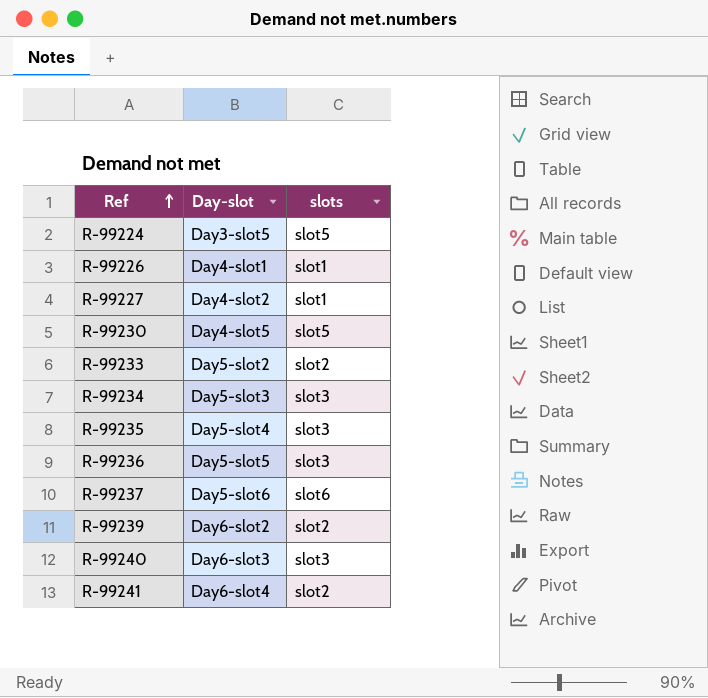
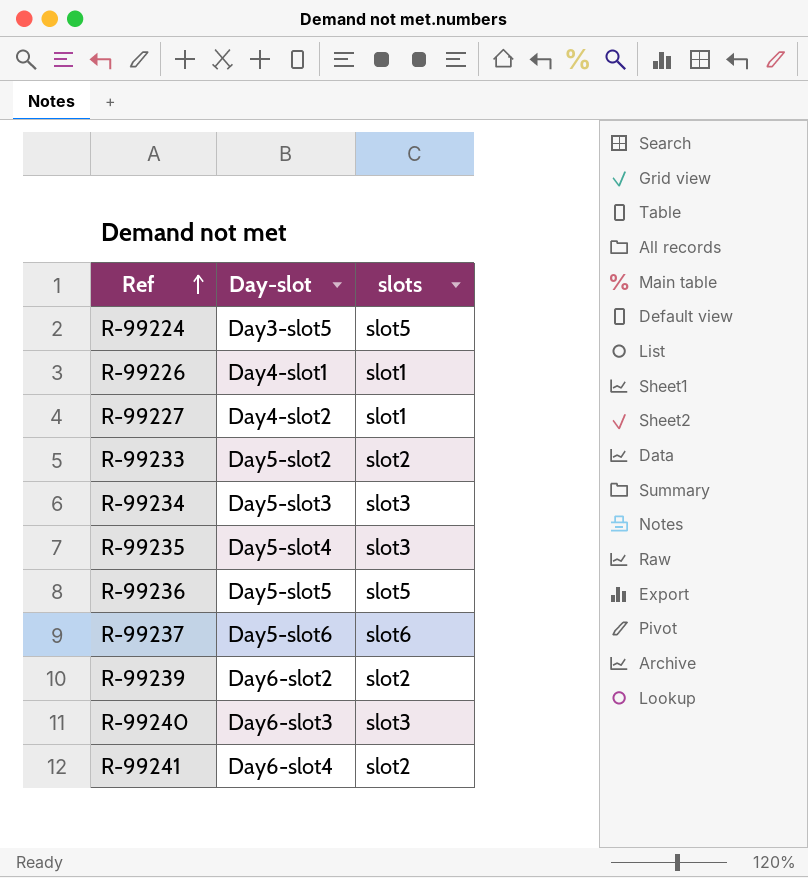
row R-99230: Day4-slot5 | slot5 -> none
R-99236 | slots: slot3 -> slot5

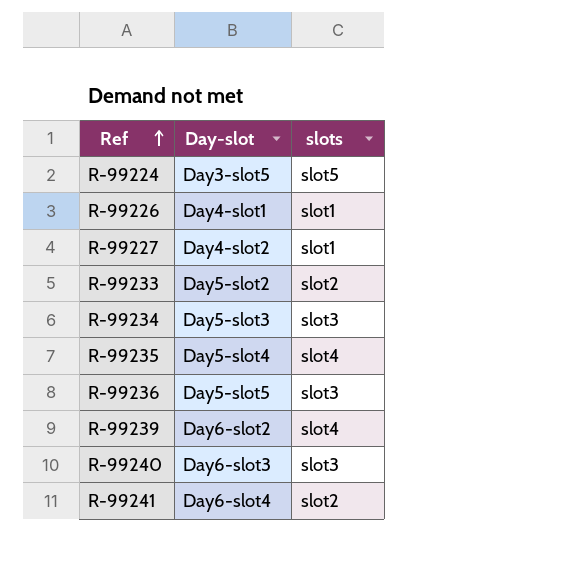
row R-99237: Day5-slot6 | slot6 -> none
R-99235 | slots: slot3 -> slot4
R-99236 | slots: slot5 -> slot3
R-99239 | slots: slot2 -> slot4

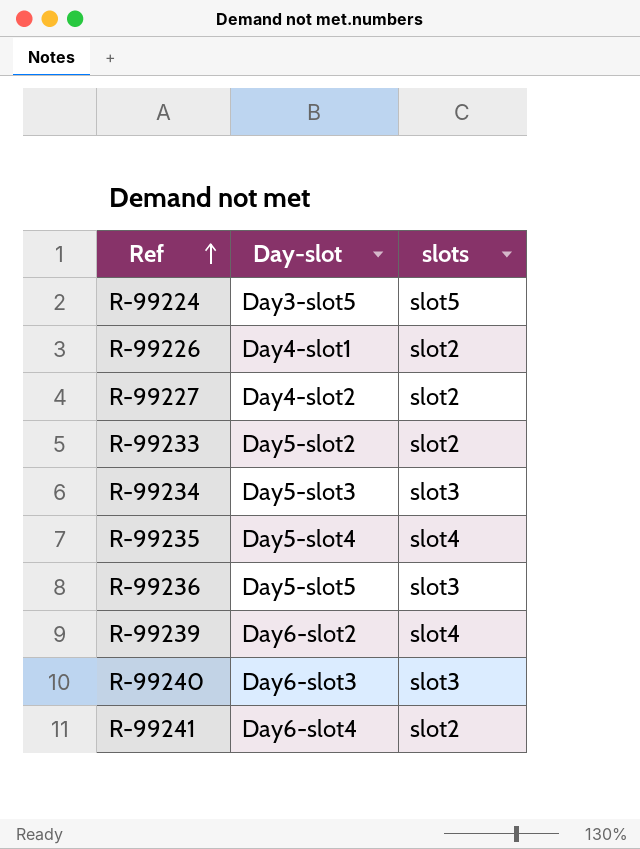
R-99226 | slots: slot1 -> slot2
R-99227 | slots: slot1 -> slot2

